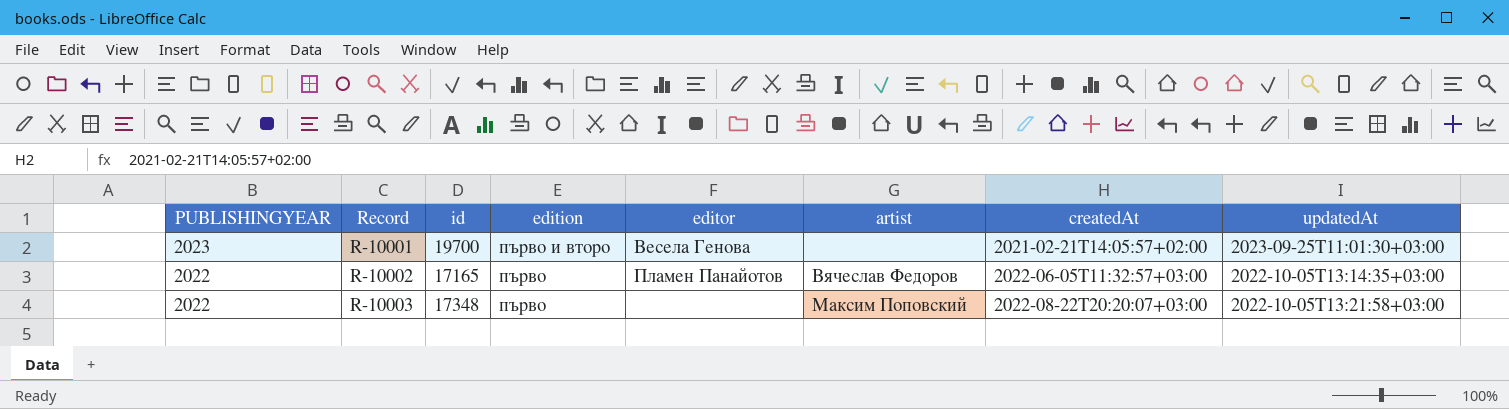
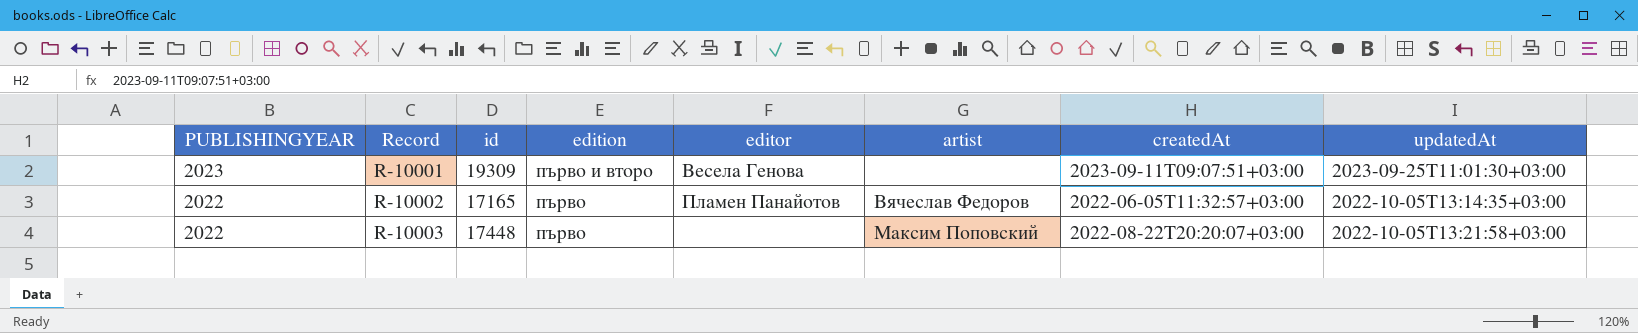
R-10001 | id: 19700 -> 19309
R-10001 | createdAt: 2021-02-21T14:05:57+02:00 -> 2023-09-11T09:07:51+03:00
R-10003 | id: 17348 -> 17448

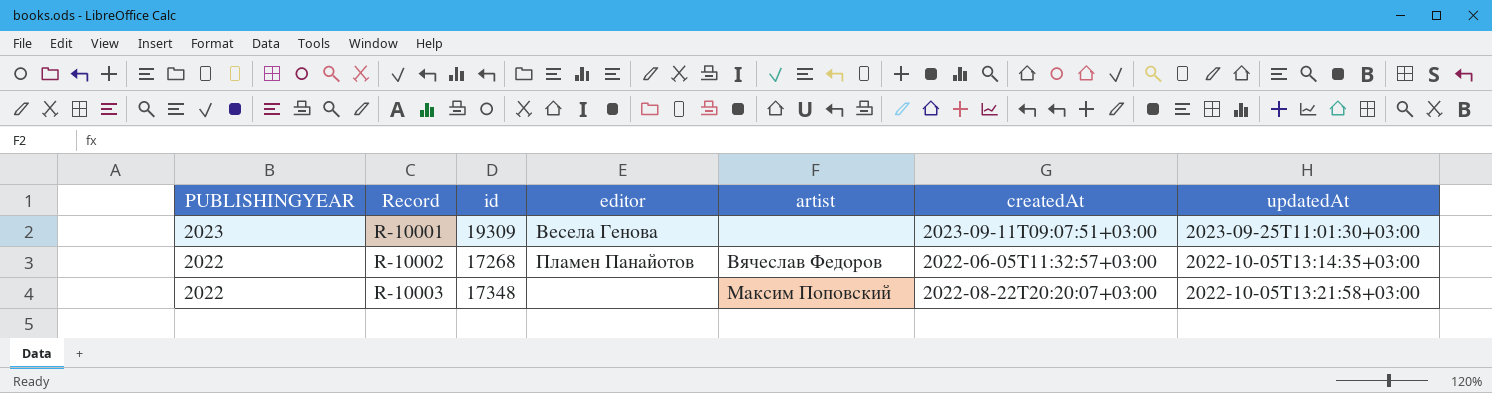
column edition | position: 4 -> none
R-10002 | id: 17165 -> 17268
R-10003 | id: 17448 -> 17348

